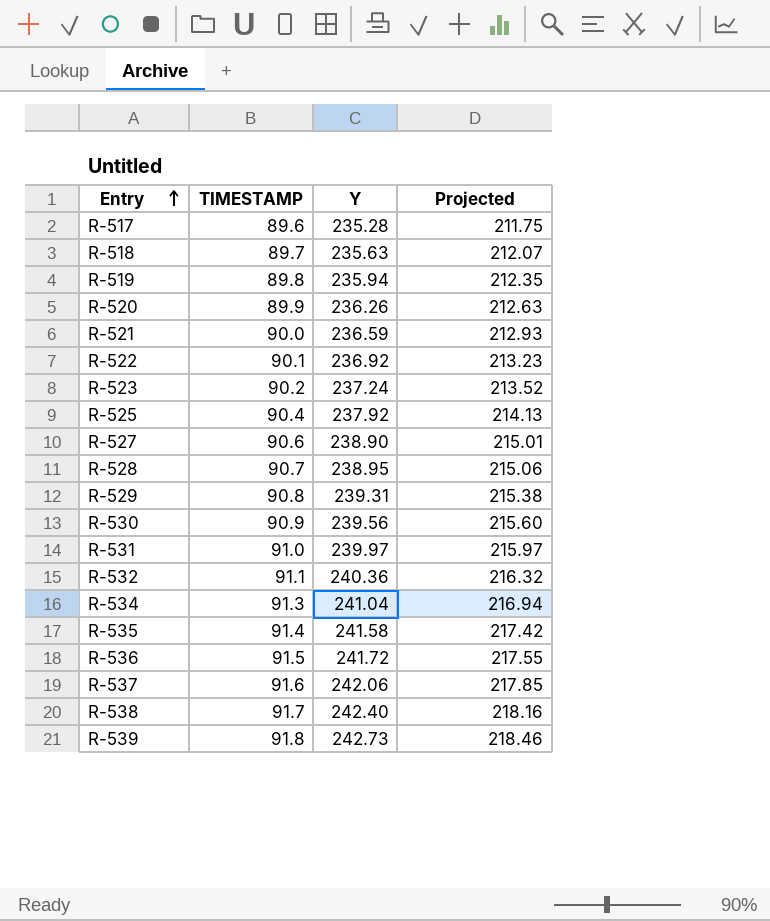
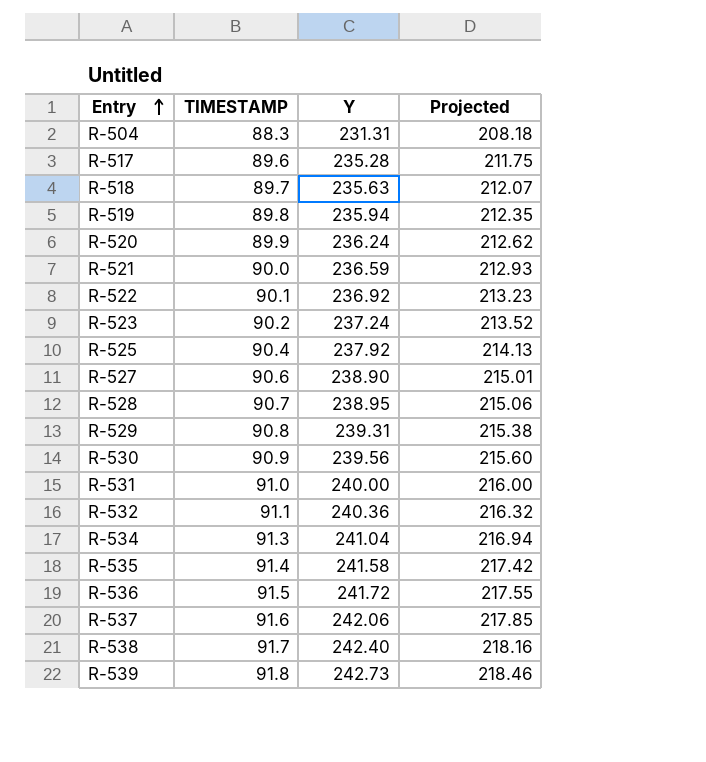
row R-504: none -> 88.3 | 231.31 | 208.18
R-520 | Y: 236.26 -> 236.24
R-520 | Projected: 212.63 -> 212.62
R-531 | Y: 239.97 -> 240.00
R-531 | Projected: 215.97 -> 216.00

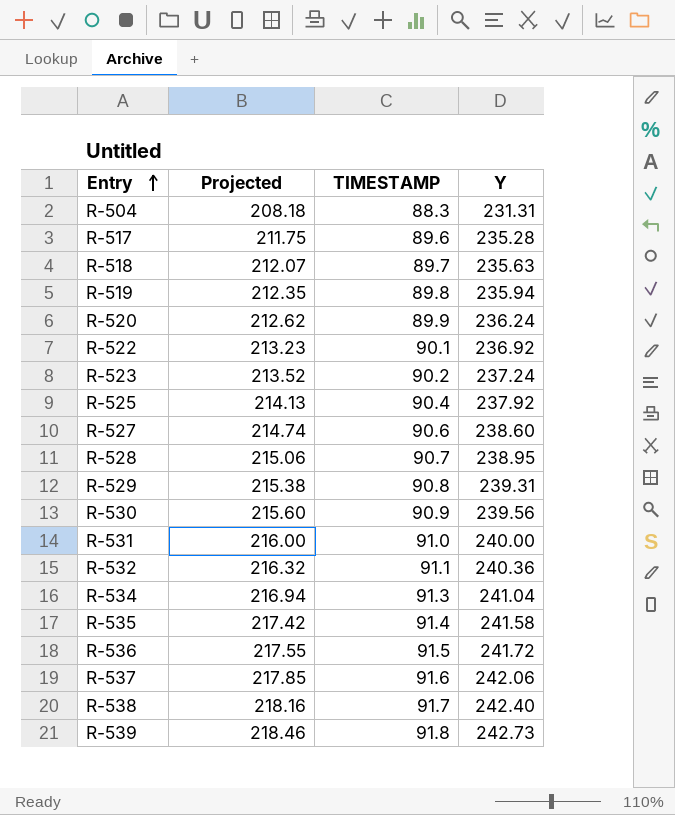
column Projected | position: 4 -> 2
row R-521: 90.0 | 236.59 | 212.93 -> none
R-527 | Projected: 215.01 -> 214.74
R-527 | Y: 238.90 -> 238.60

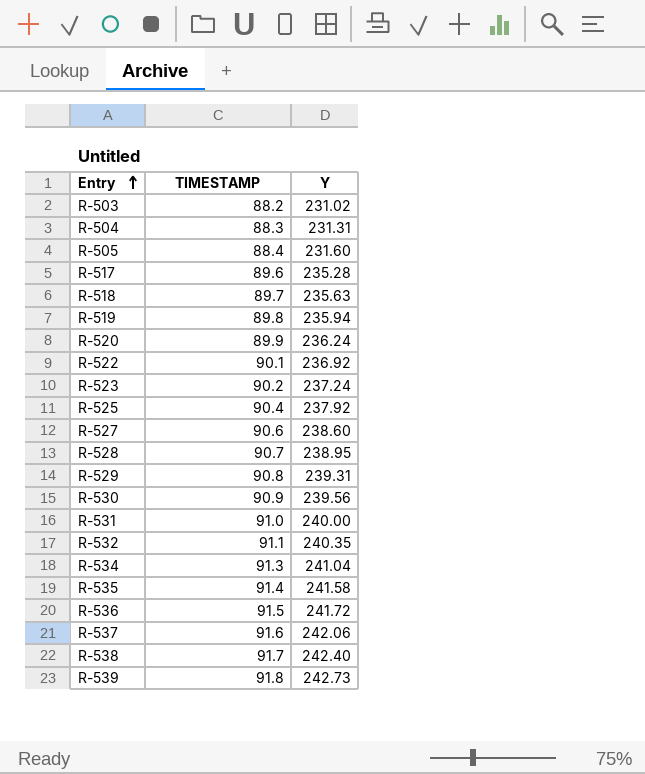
column Projected | formula: [Y] * 0.9 -> none
row R-503: none -> 88.2 | 231.02
row R-505: none -> 88.4 | 231.60
R-532 | Y: 240.36 -> 240.35

